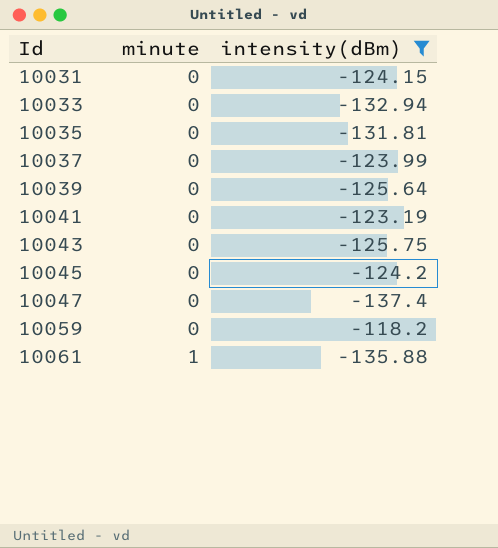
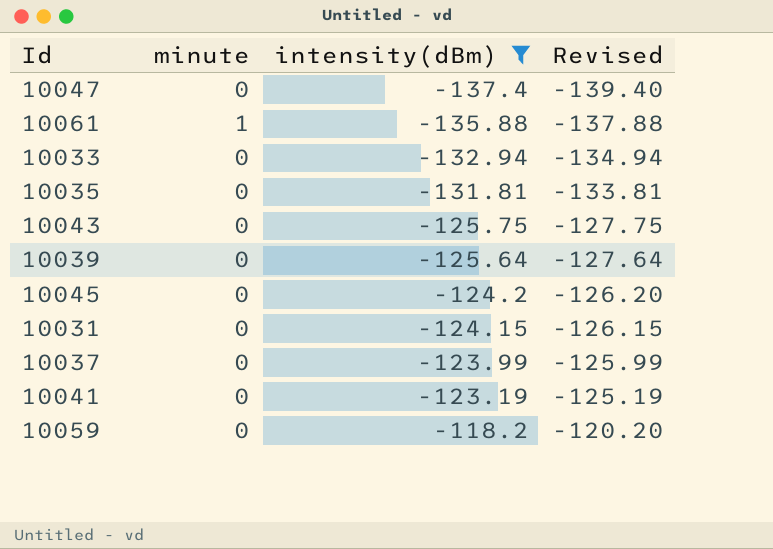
row order: Id ascending -> intensity(dBm) ascending
column Revised | formula: none -> [intensity(dBm)] - 2

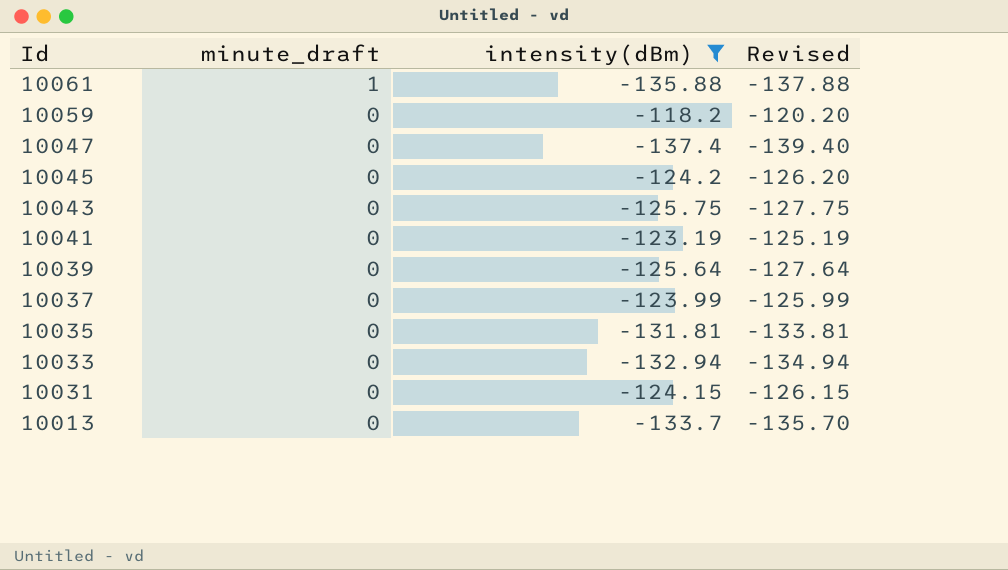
row order: intensity(dBm) ascending -> Id descending
column name: minute -> minute_draft
row 10013: none -> 0 | -133.7 | -135.70

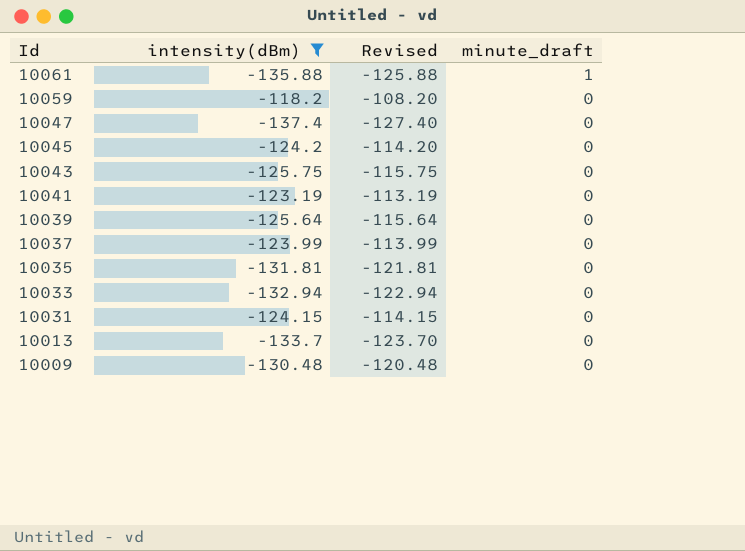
column Revised | formula: [intensity(dBm)] - 2 -> [intensity(dBm)] + 10
column minute_draft | position: 2 -> 4
row 10009: none -> -130.48 | -120.48 | 0

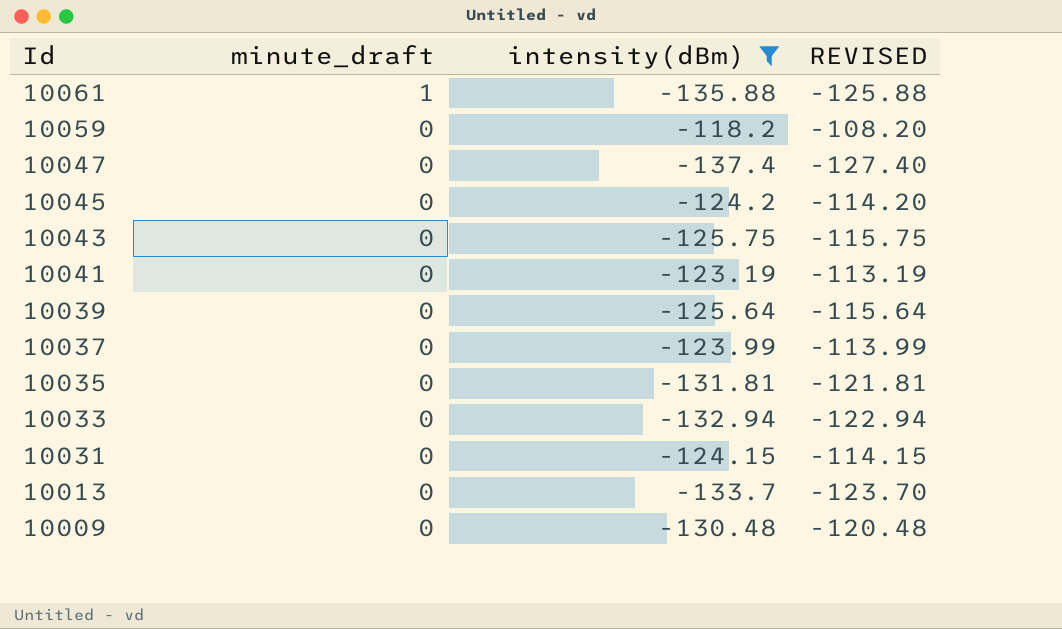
column minute_draft | position: 4 -> 2
column name: Revised -> REVISED

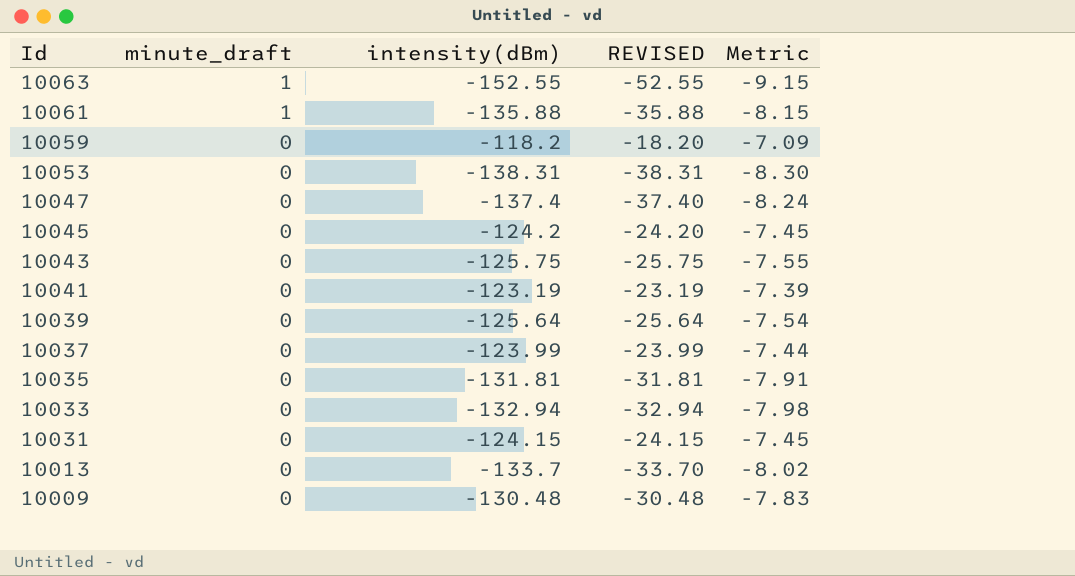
filter: intensity(dBm) >= -137.4 -> none
column REVISED | formula: [intensity(dBm)] + 10 -> [intensity(dBm)] + 100
column Metric | formula: none -> [intensity(dBm)] * 0.06

